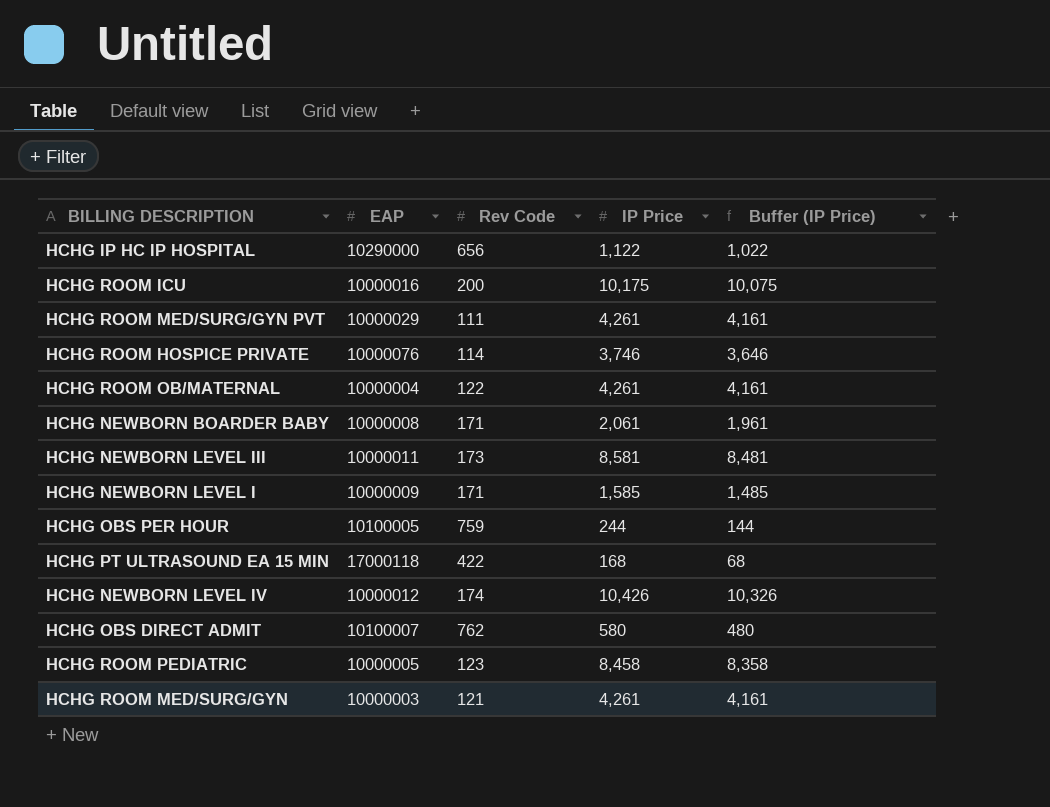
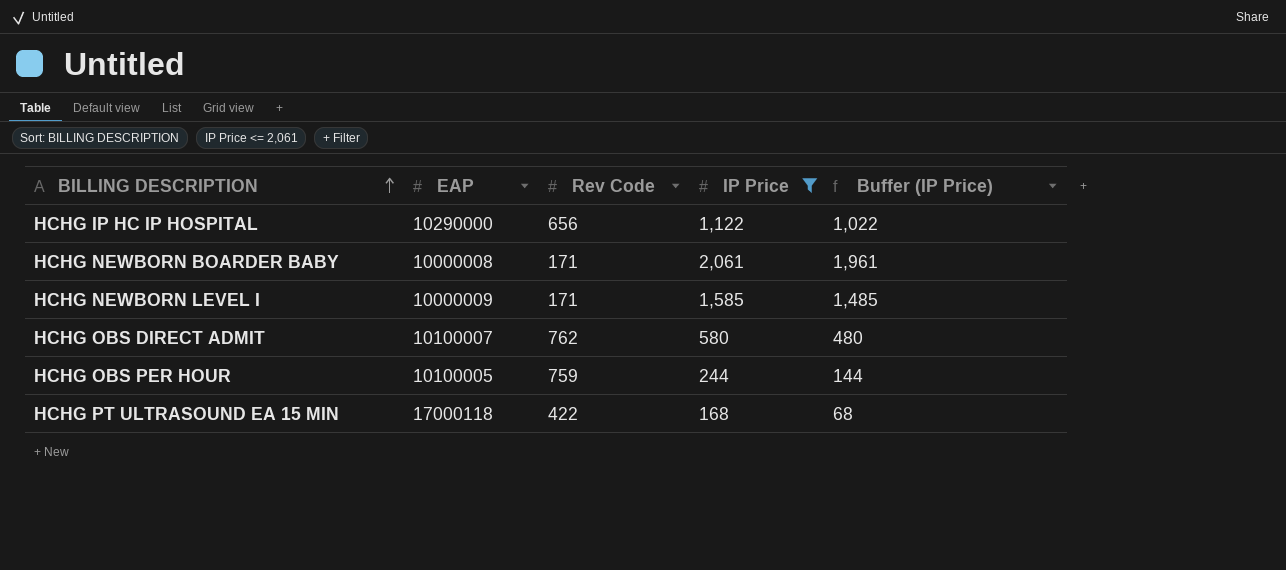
filter: none -> IP Price <= 2,061
row order: none -> BILLING DESCRIPTION ascending

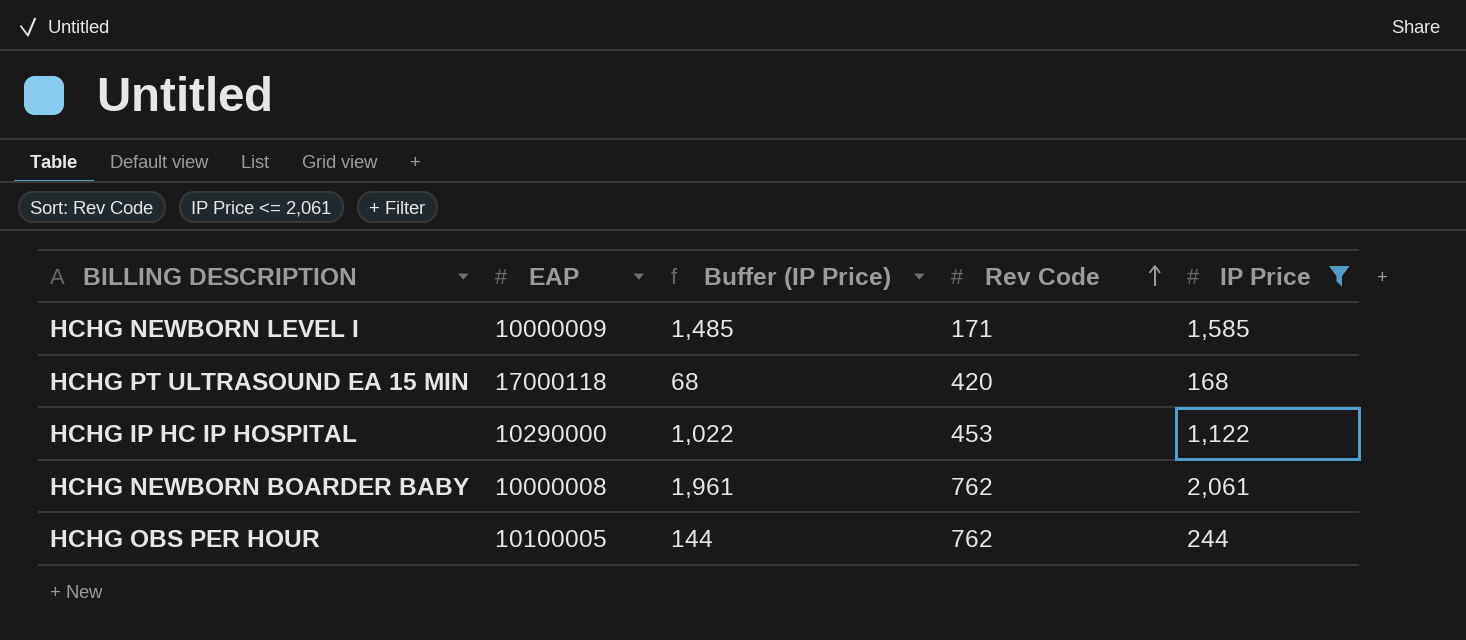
row order: BILLING DESCRIPTION ascending -> Rev Code ascending
column Buffer (IP Price) | position: 5 -> 3
row HCHG OBS DIRECT ADMIT: 10100007 | 762 | 580 | 480 -> none
HCHG PT ULTRASOUND EA 15 MIN | Rev Code: 422 -> 420
HCHG IP HC IP HOSPITAL | Rev Code: 656 -> 453
HCHG NEWBORN BOARDER BABY | Rev Code: 171 -> 762
HCHG OBS PER HOUR | Rev Code: 759 -> 762

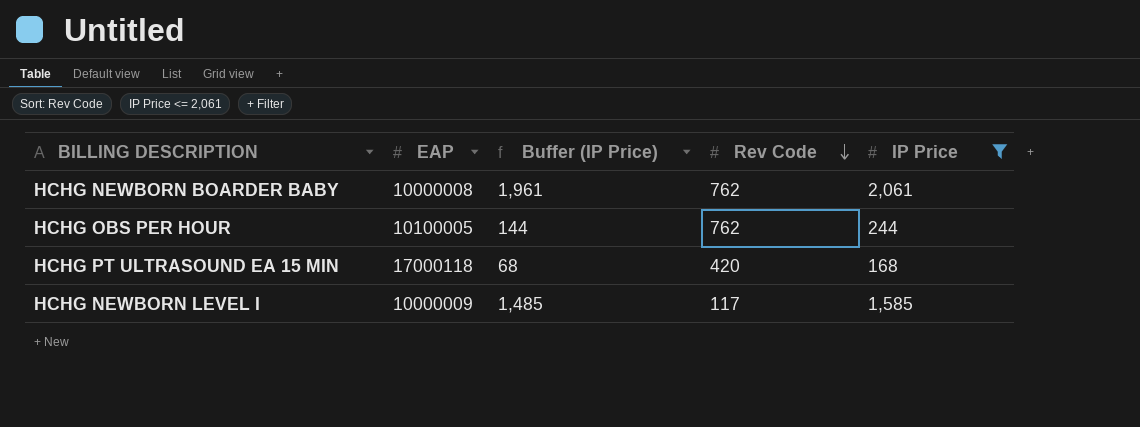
row order: Rev Code ascending -> Rev Code descending
row HCHG IP HC IP HOSPITAL: 10290000 | 1,022 | 453 | 1,122 -> none
HCHG NEWBORN LEVEL I | Rev Code: 171 -> 117

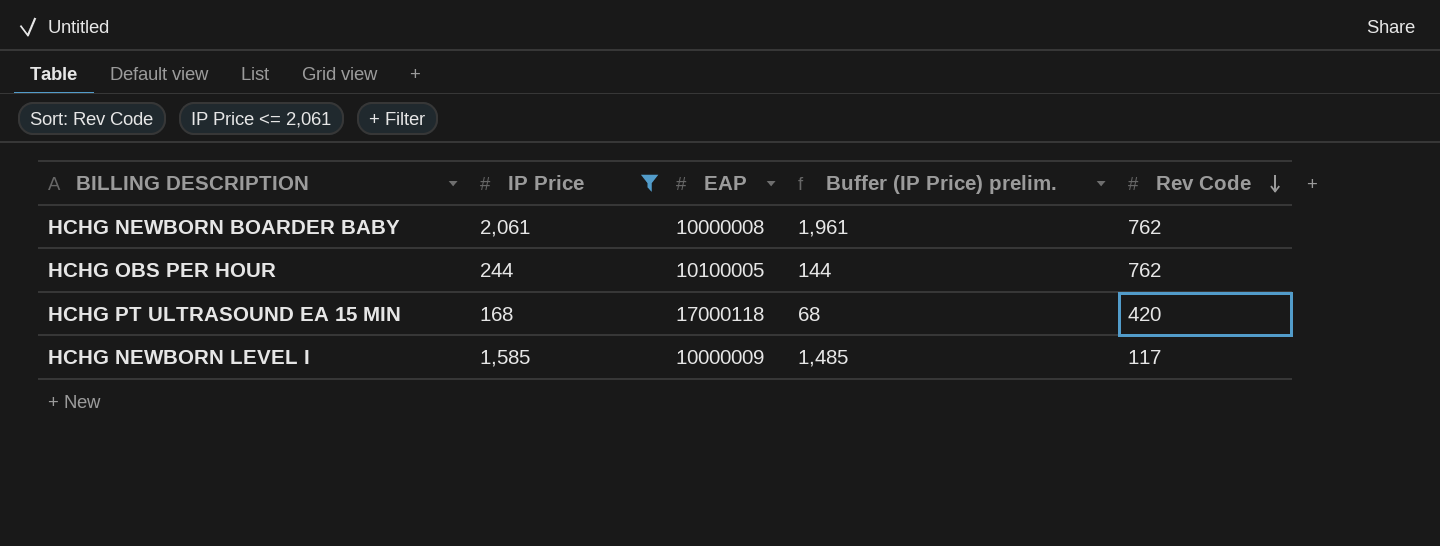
column IP Price | position: 5 -> 2
column name: Buffer (IP Price) -> Buffer (IP Price) prelim.

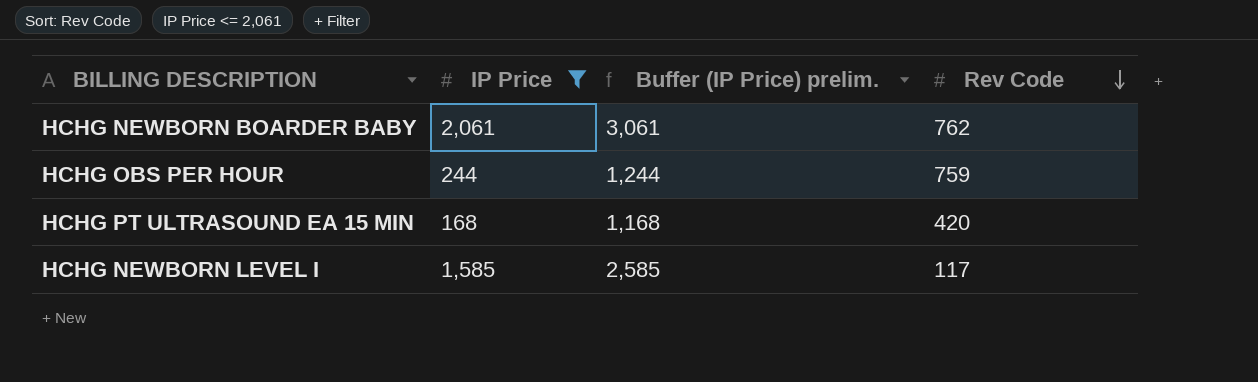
column EAP | position: 3 -> none
column Buffer (IP Price) prelim. | formula: [IP Price] - 100 -> [IP Price] + 1000
HCHG OBS PER HOUR | Rev Code: 762 -> 759

